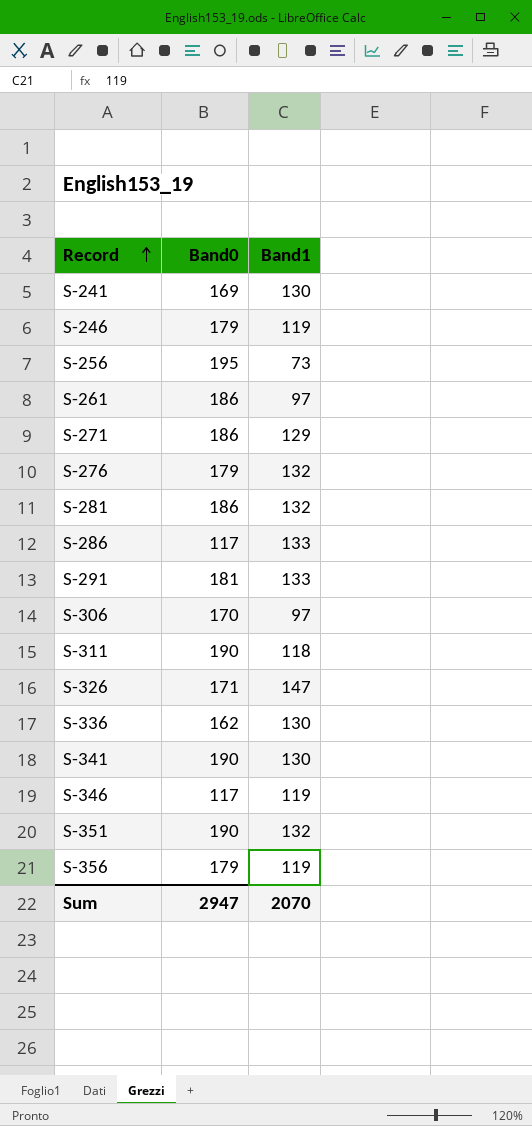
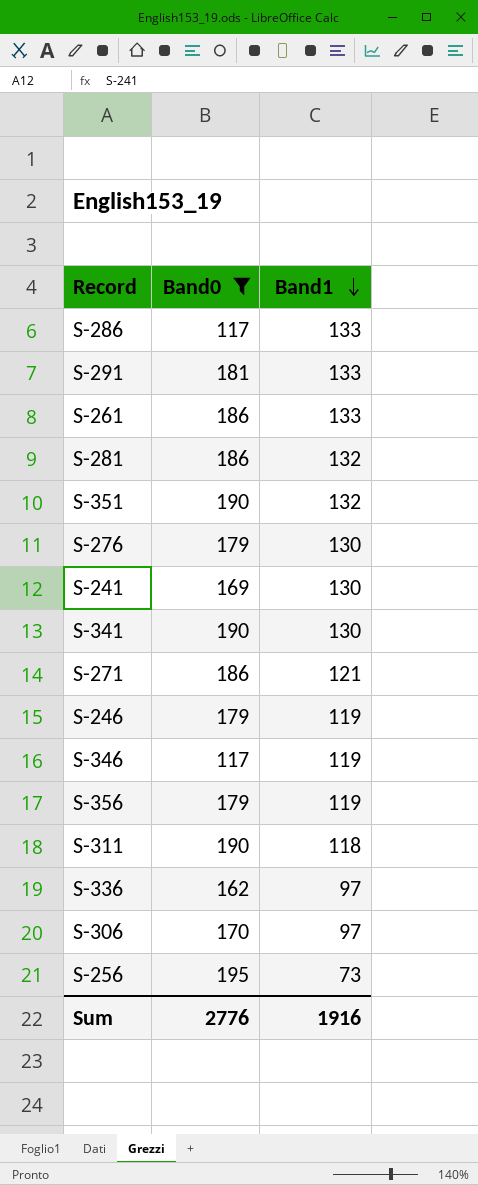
filter: none -> Band0 != 171
row order: Record ascending -> Band1 descending
S-261 | Band1: 97 -> 133
S-276 | Band1: 132 -> 130
S-271 | Band1: 129 -> 121
S-336 | Band1: 130 -> 97
Sum | Band0: 2947 -> 2776
Sum | Band1: 2070 -> 1916

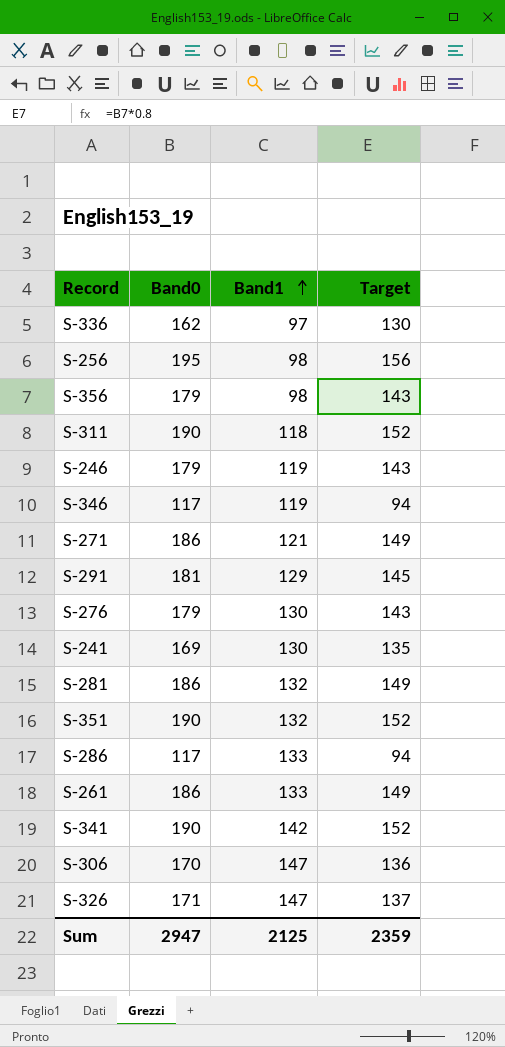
filter: Band0 != 171 -> none
row order: Band1 descending -> Band1 ascending
column Target | formula: none -> [Band0] * 0.8
S-256 | Band1: 73 -> 98
S-356 | Band1: 119 -> 98
S-291 | Band1: 133 -> 129
S-341 | Band1: 130 -> 142
S-306 | Band1: 97 -> 147
Sum | Band0: 2776 -> 2947
Sum | Band1: 1916 -> 2125

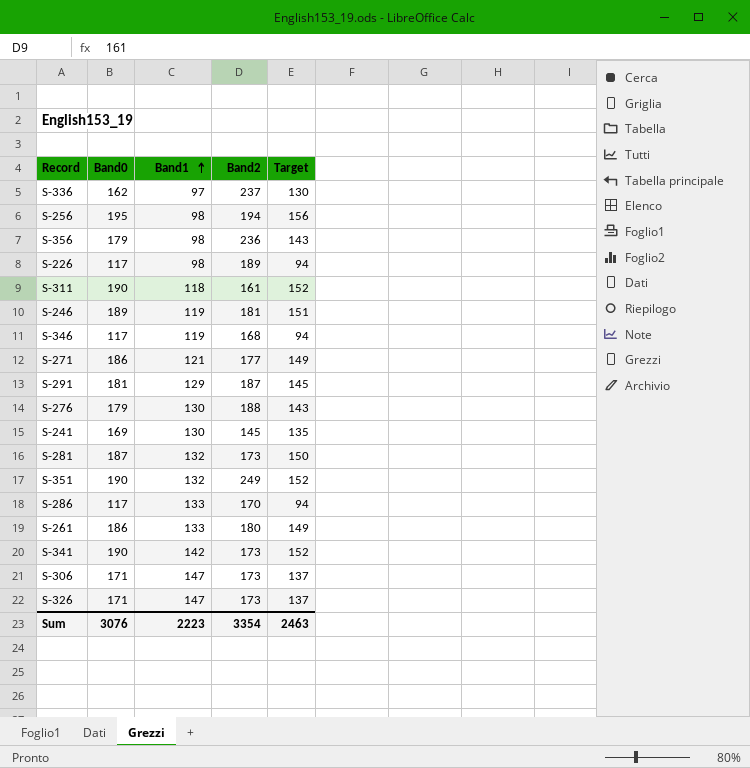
column Band2 | position: none -> 4
row S-226: none -> 117 | 98 | 189 | 94
S-246 | Band0: 179 -> 189
S-246 | Target: 143 -> 151
S-281 | Band0: 186 -> 187
S-281 | Target: 149 -> 150
S-306 | Band0: 170 -> 171
S-306 | Target: 136 -> 137
Sum | Band0: 2947 -> 3076
Sum | Band1: 2125 -> 2223
Sum | Target: 2359 -> 2463

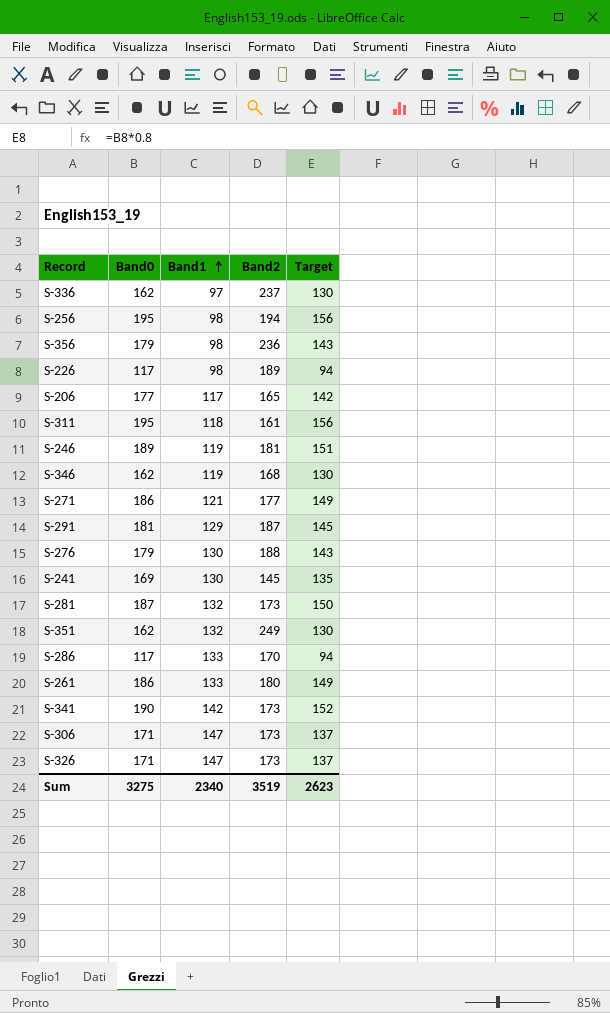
row S-206: none -> 177 | 117 | 165 | 142
S-311 | Band0: 190 -> 195
S-311 | Target: 152 -> 156
S-346 | Band0: 117 -> 162
S-346 | Target: 94 -> 130
S-351 | Band0: 190 -> 162
S-351 | Target: 152 -> 130
Sum | Band0: 3076 -> 3275
Sum | Band1: 2223 -> 2340
Sum | Band2: 3354 -> 3519
Sum | Target: 2463 -> 2623

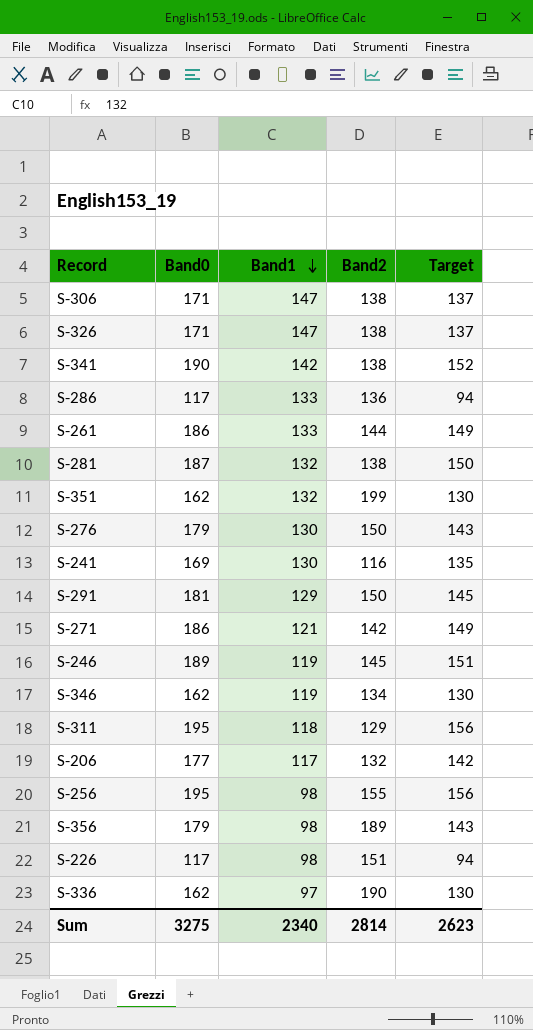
row order: Band1 ascending -> Band1 descending
S-306 | Band2: 173 -> 138
S-326 | Band2: 173 -> 138
S-341 | Band2: 173 -> 138
S-286 | Band2: 170 -> 136
S-261 | Band2: 180 -> 144
S-281 | Band2: 173 -> 138
S-351 | Band2: 249 -> 199
S-276 | Band2: 188 -> 150
S-241 | Band2: 145 -> 116
S-291 | Band2: 187 -> 150
S-271 | Band2: 177 -> 142
S-246 | Band2: 181 -> 145
S-346 | Band2: 168 -> 134
S-311 | Band2: 161 -> 129
S-206 | Band2: 165 -> 132
S-256 | Band2: 194 -> 155
S-356 | Band2: 236 -> 189
S-226 | Band2: 189 -> 151
S-336 | Band2: 237 -> 190
Sum | Band2: 3519 -> 2814

